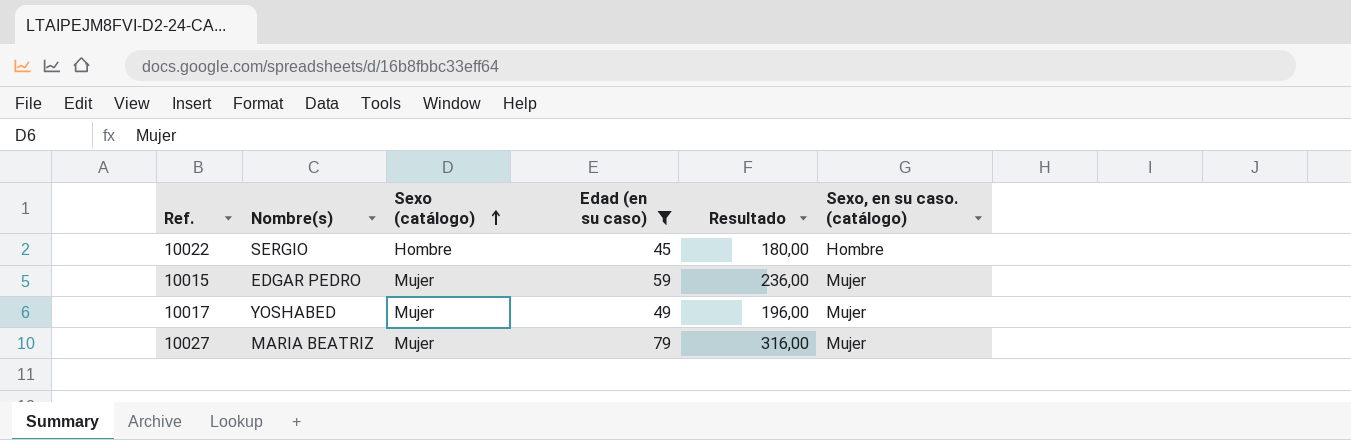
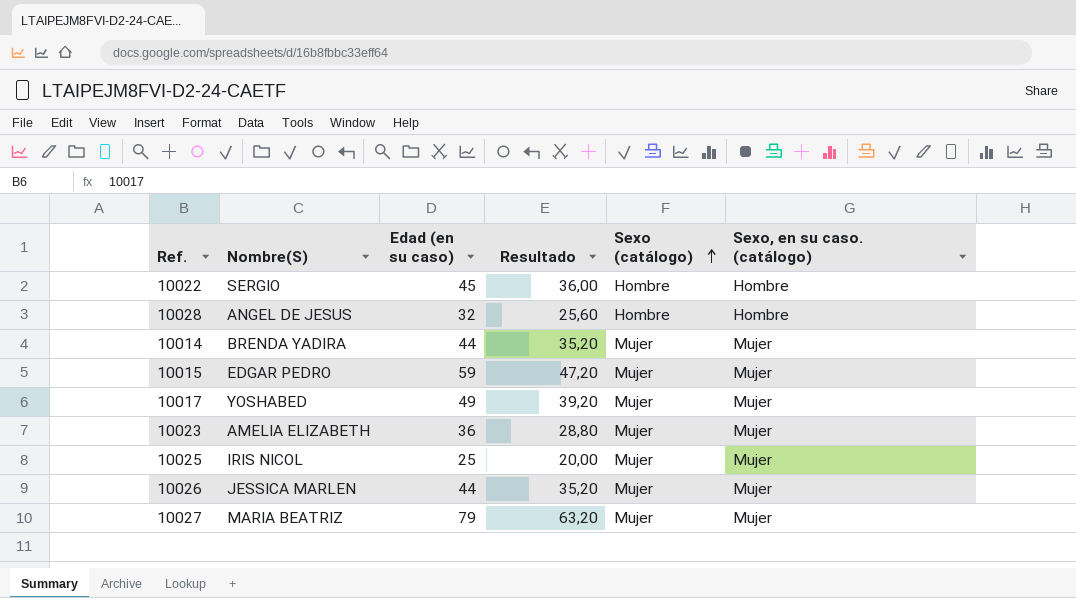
filter: Edad (en su caso) >= 45 -> none
column name: Nombre(s) -> Nombre(S)
column Resultado | formula: [Edad (en su caso)] * 4 -> [Edad (en su caso)] * 0,8
column Sexo (catálogo) | position: 3 -> 5

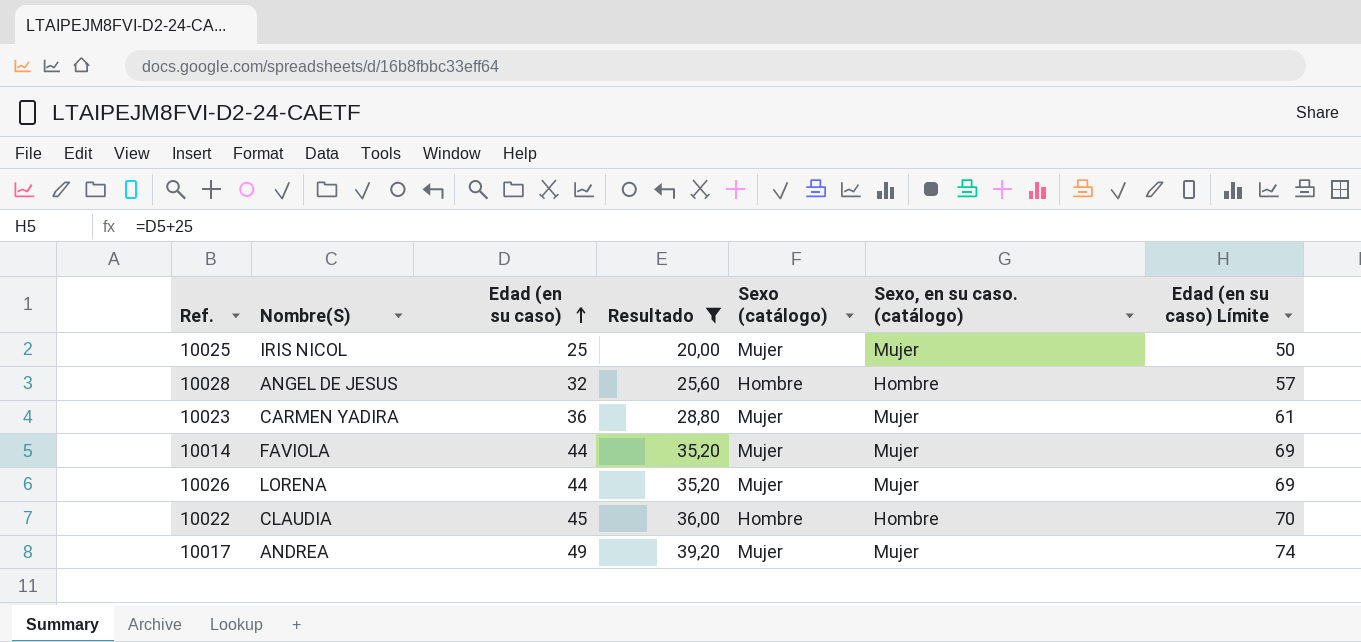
filter: none -> Resultado <= 39,20
row order: Sexo (catálogo) ascending -> Edad (en su caso) ascending
column Edad (en su caso) Límite | formula: none -> [Edad (en su caso)] + 25
10023 | Nombre(S): AMELIA ELIZABETH -> CARMEN YADIRA
10014 | Nombre(S): BRENDA YADIRA -> FAVIOLA
10026 | Nombre(S): JESSICA MARLEN -> LORENA
10022 | Nombre(S): SERGIO -> CLAUDIA
10017 | Nombre(S): YOSHABED -> ANDREA

